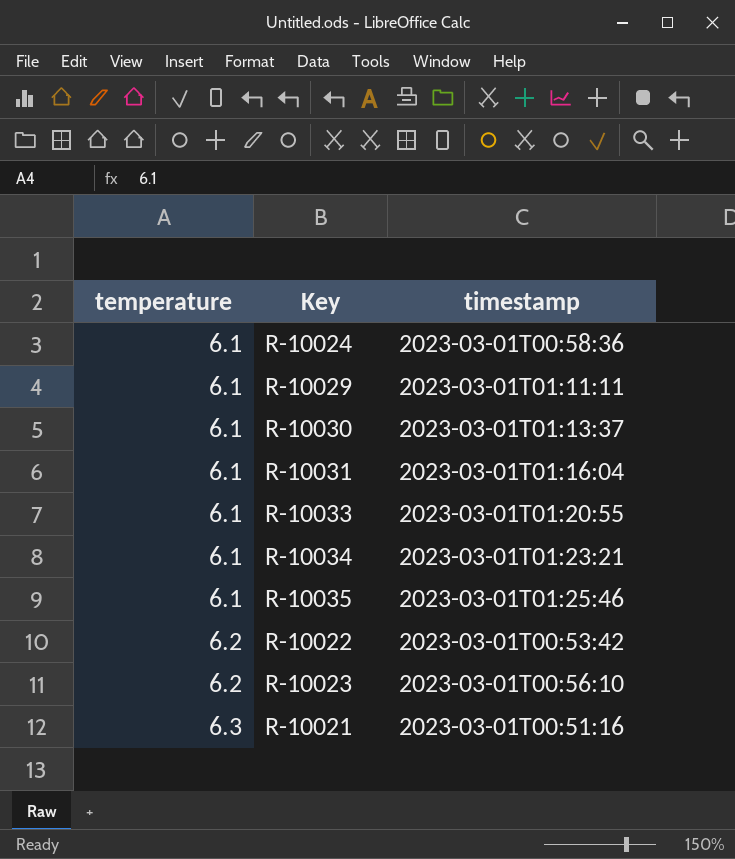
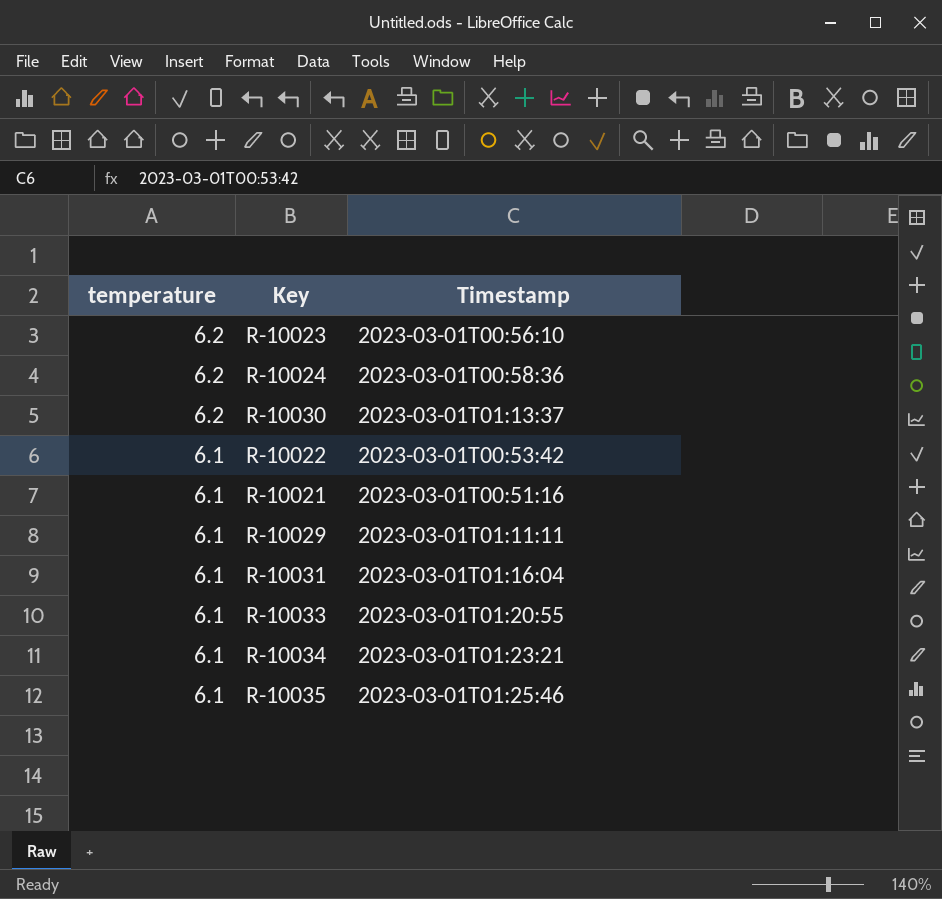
row order: temperature ascending -> temperature descending
column name: timestamp -> Timestamp
R-10024 | temperature: 6.1 -> 6.2
R-10030 | temperature: 6.1 -> 6.2
R-10022 | temperature: 6.2 -> 6.1
R-10021 | temperature: 6.3 -> 6.1

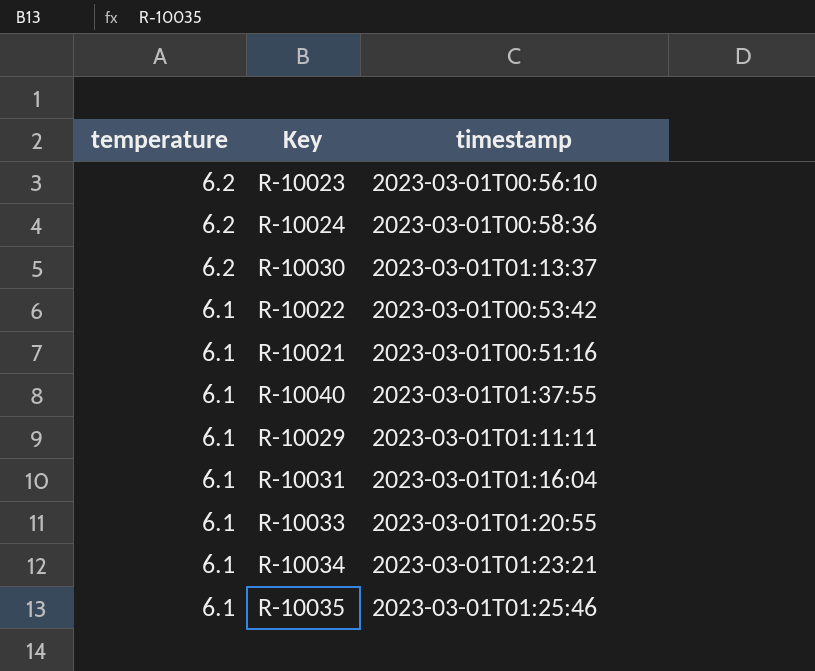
column name: Timestamp -> timestamp
row R-10040: none -> 6.1 | 2023-03-01T01:37:55

